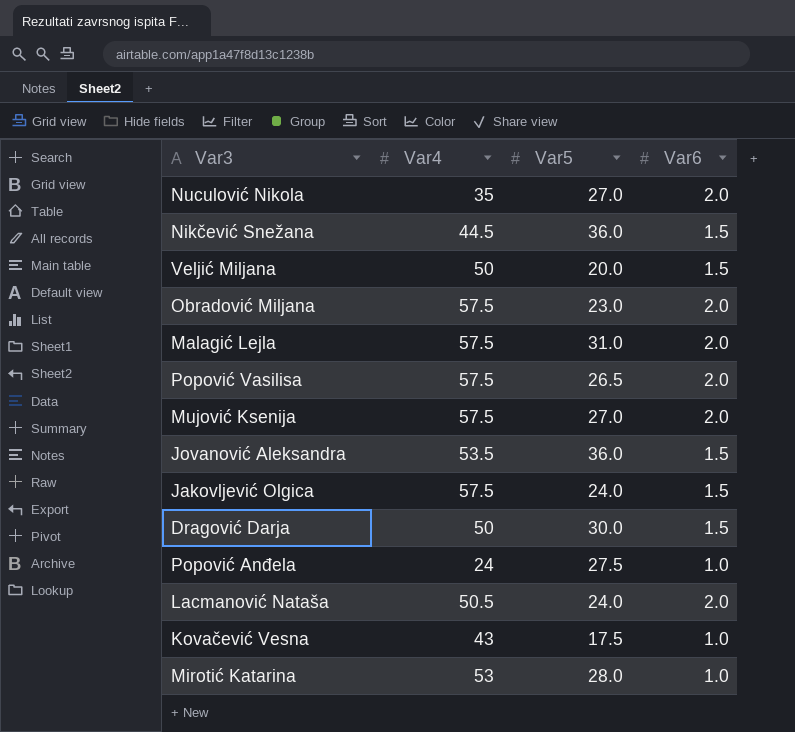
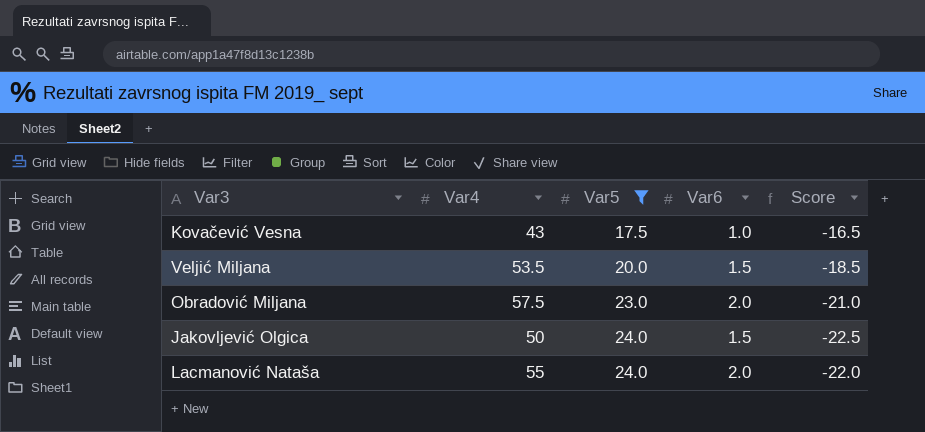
filter: none -> Var5 <= 24.0
row order: none -> Var5 ascending
column Score | formula: none -> [Var6] - [Var5]
Veljić Miljana | Var4: 50 -> 53.5
Jakovljević Olgica | Var4: 57.5 -> 50
Lacmanović Nataša | Var4: 50.5 -> 55

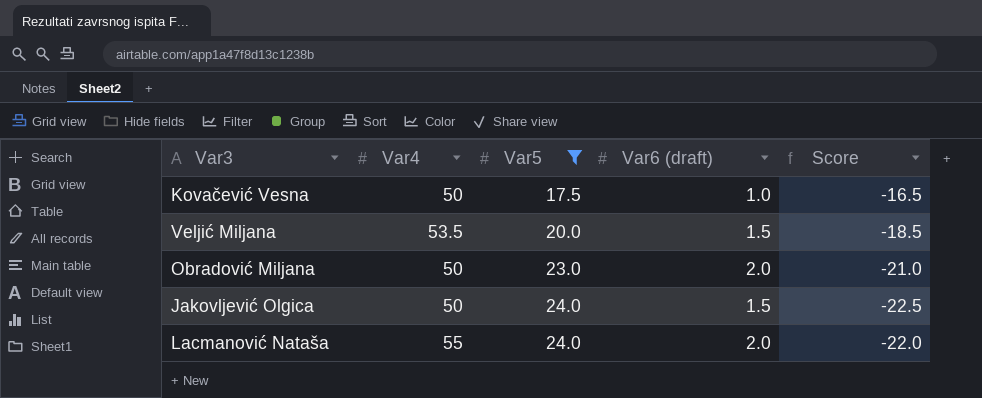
column name: Var6 -> Var6 (draft)
Kovačević Vesna | Var4: 43 -> 50
Obradović Miljana | Var4: 57.5 -> 50

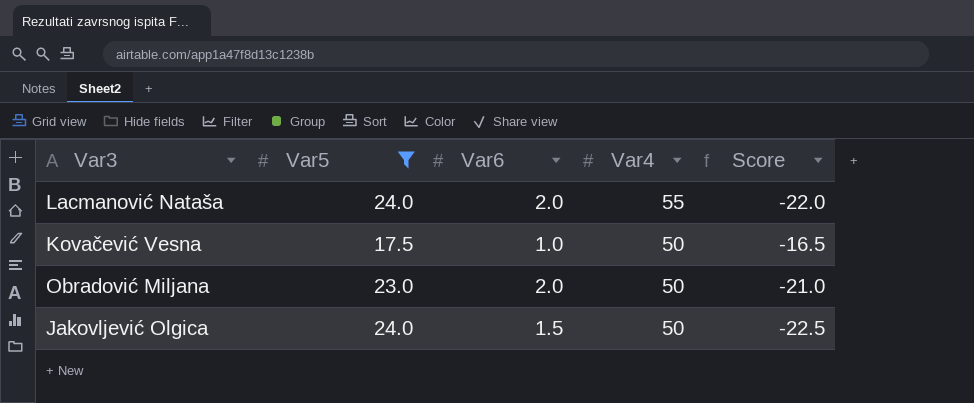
row order: Var5 ascending -> Var4 descending
column name: Var6 (draft) -> Var6
column Var4 | position: 2 -> 4
row Veljić Miljana: 53.5 | 20.0 | 1.5 | -18.5 -> none

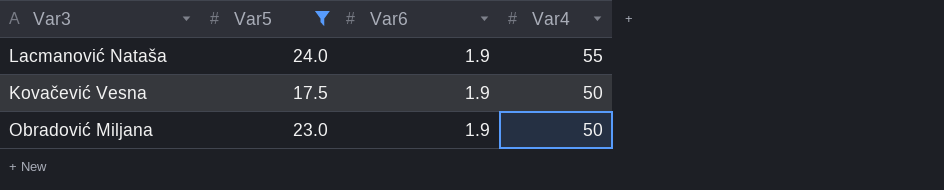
column Score | formula: [Var6] - [Var5] -> none
row Jakovljević Olgica: 24.0 | 1.5 | 50 | -22.5 -> none
Lacmanović Nataša | Var6: 2.0 -> 1.9
Kovačević Vesna | Var6: 1.0 -> 1.9
Obradović Miljana | Var6: 2.0 -> 1.9

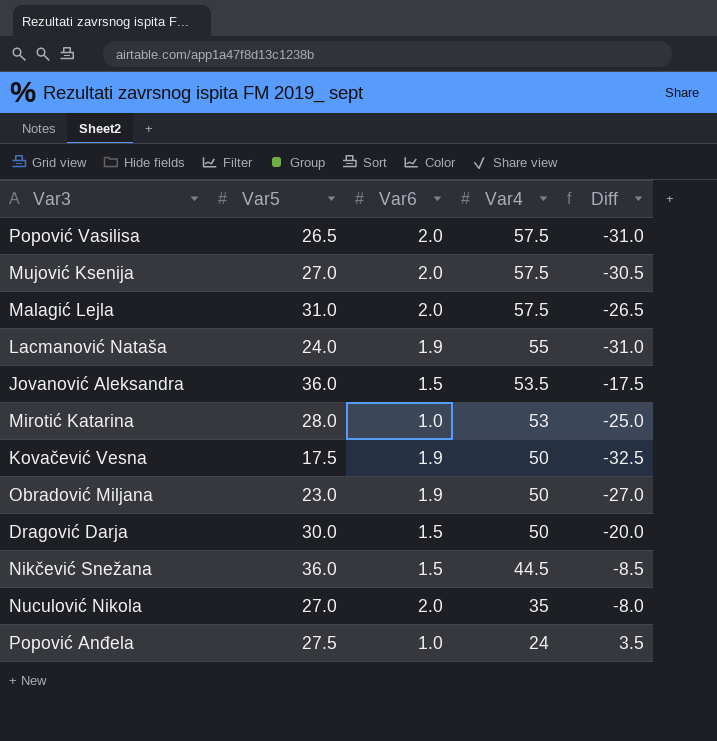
filter: Var5 <= 24.0 -> none
column Diff | formula: none -> [Var5] - [Var4]

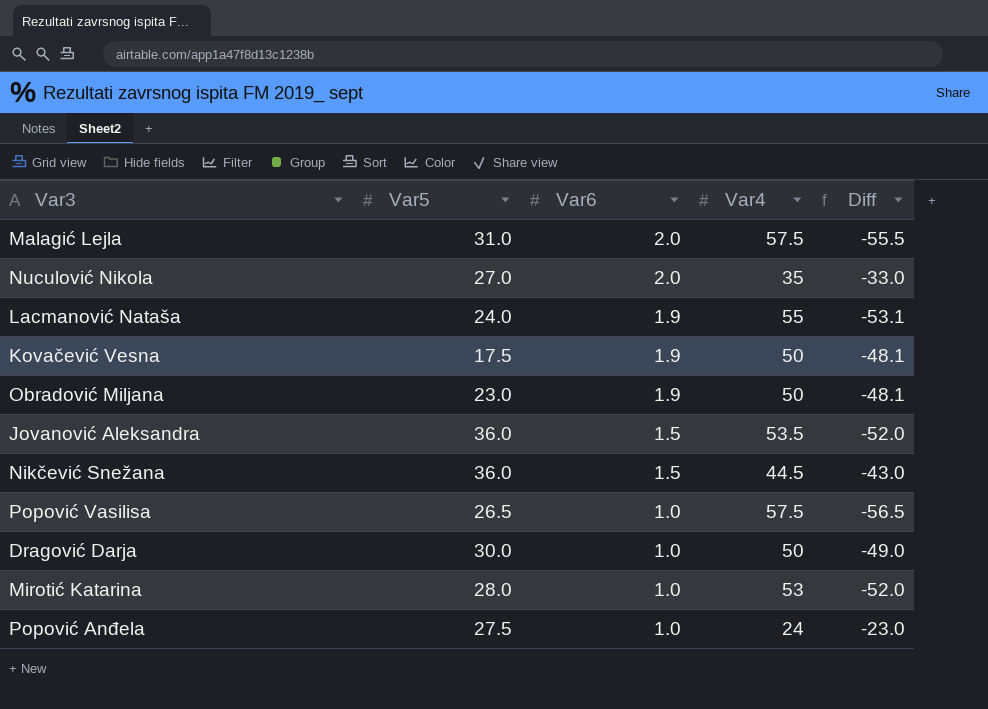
row order: Var4 descending -> Var6 descending
column Diff | formula: [Var5] - [Var4] -> [Var6] - [Var4]
row Mujović Ksenija: 27.0 | 2.0 | 57.5 | -30.5 -> none
Popović Vasilisa | Var6: 2.0 -> 1.0
Dragović Darja | Var6: 1.5 -> 1.0

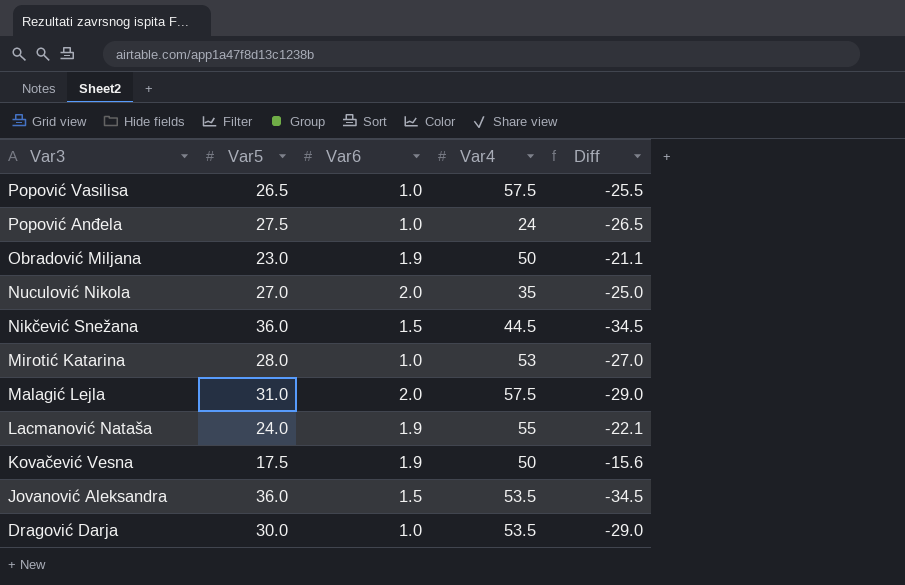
row order: Var6 descending -> Var3 descending
column Diff | formula: [Var6] - [Var4] -> [Var6] - [Var5]
Dragović Darja | Var4: 50 -> 53.5

